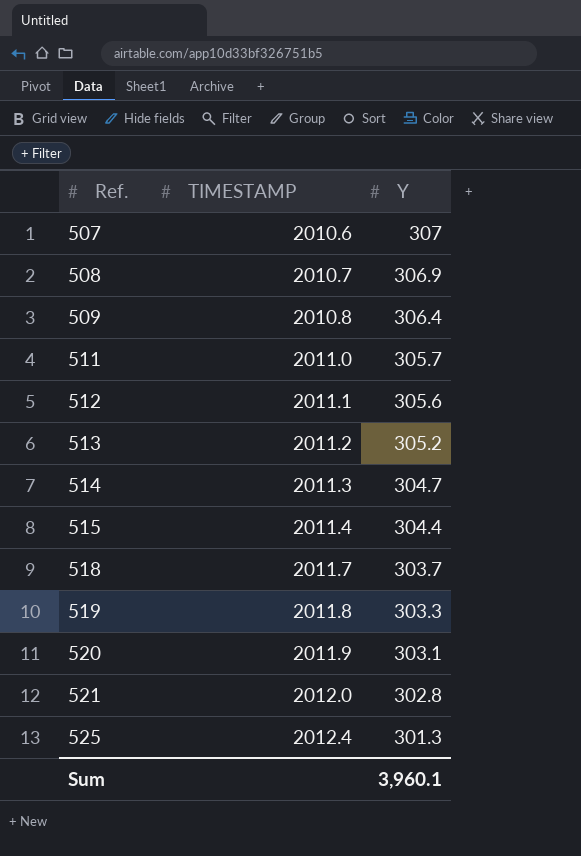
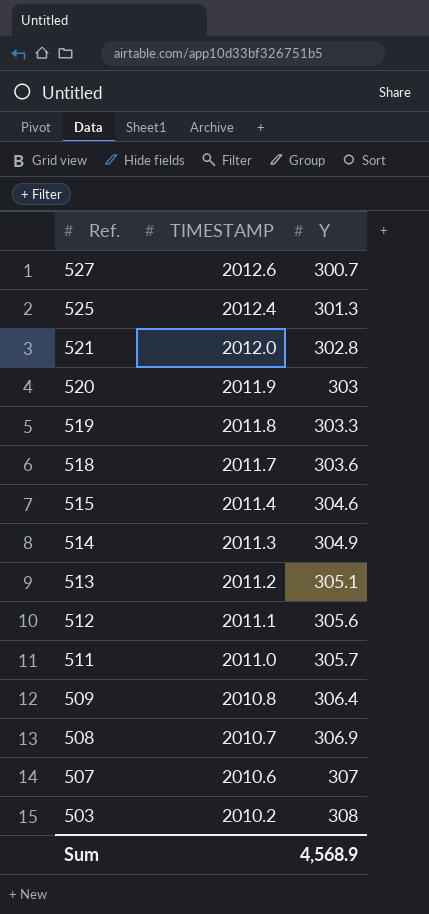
row order: Ref. ascending -> Ref. descending
row 527: none -> 2012.6 | 300.7
520 | Y: 303.1 -> 303
518 | Y: 303.7 -> 303.6
515 | Y: 304.4 -> 304.6
514 | Y: 304.7 -> 304.9
513 | Y: 305.2 -> 305.1
row 503: none -> 2010.2 | 308
Sum | Y: 3,960.1 -> 4,568.9

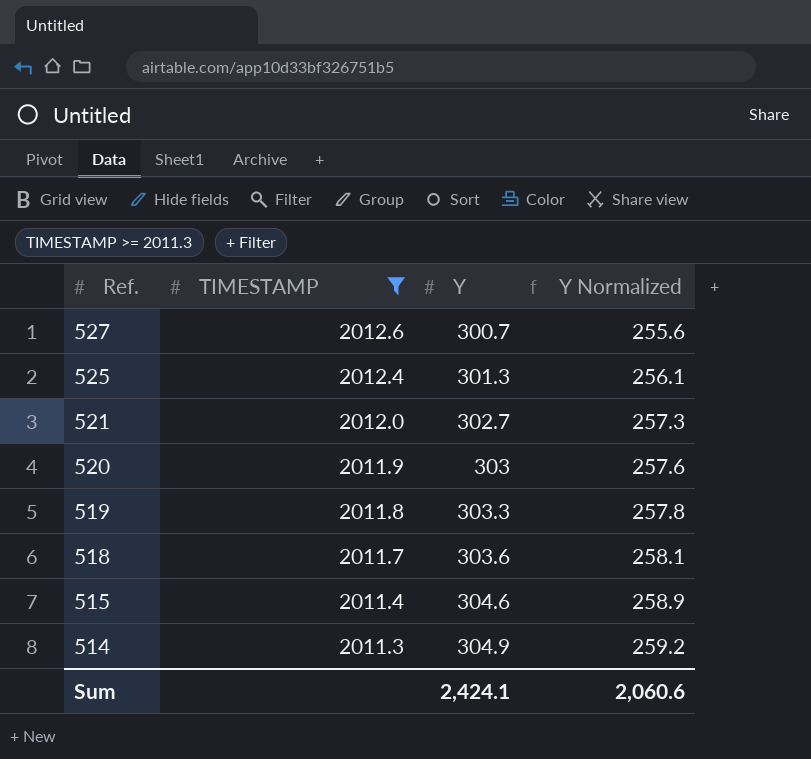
filter: none -> TIMESTAMP >= 2011.3
column Y Normalized | formula: none -> [Y] * 0.85
521 | Y: 302.8 -> 302.7
Sum | Y: 4,568.9 -> 2,424.1

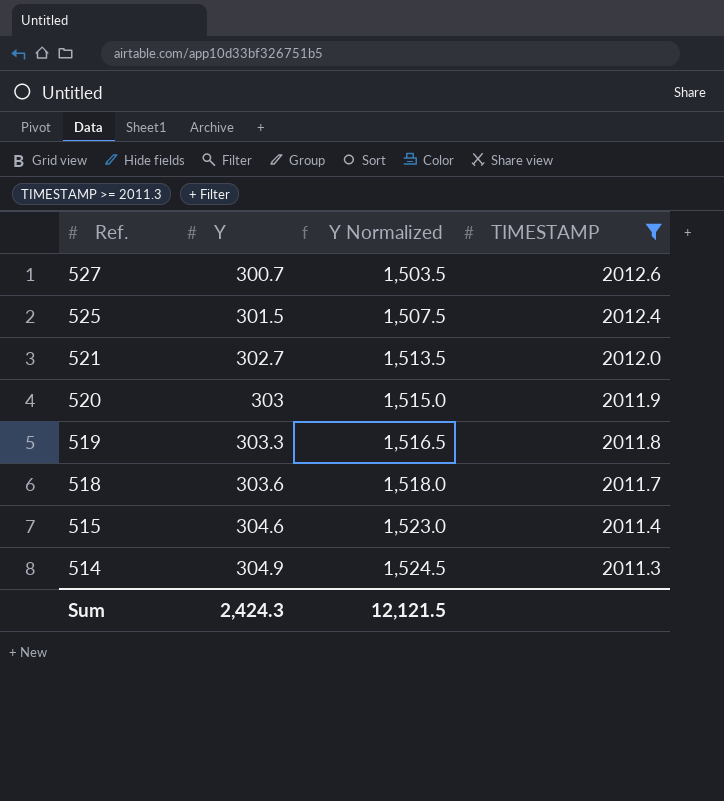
column Y Normalized | formula: [Y] * 0.85 -> [Y] * 5
column TIMESTAMP | position: 2 -> 4
525 | Y: 301.3 -> 301.5
Sum | Y: 2,424.1 -> 2,424.3
Sum | Y Normalized: 2,060.6 -> 12,121.5

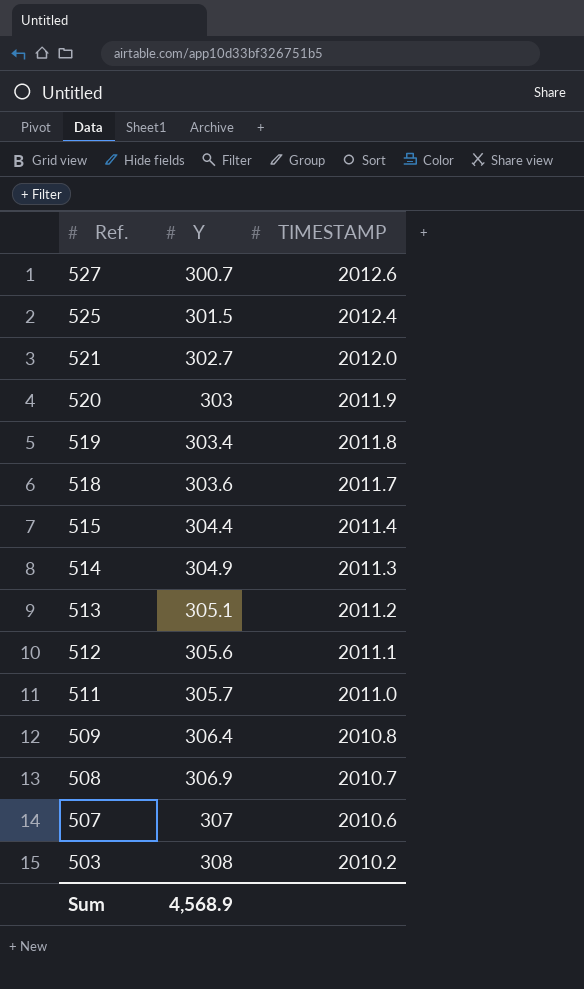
filter: TIMESTAMP >= 2011.3 -> none
column Y Normalized | formula: [Y] * 5 -> none
519 | Y: 303.3 -> 303.4
515 | Y: 304.6 -> 304.4
Sum | Y: 2,424.3 -> 4,568.9

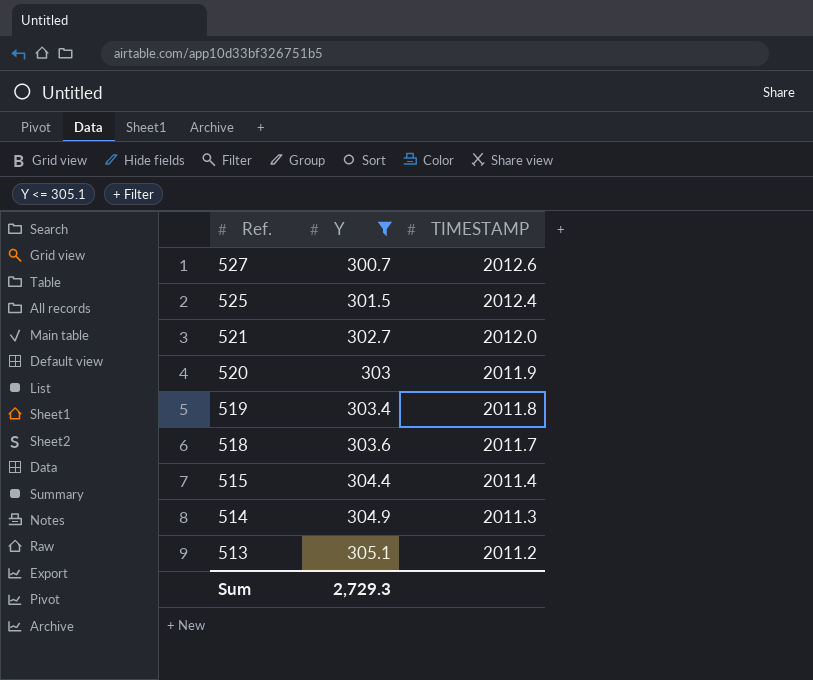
filter: none -> Y <= 305.1
Sum | Y: 4,568.9 -> 2,729.3

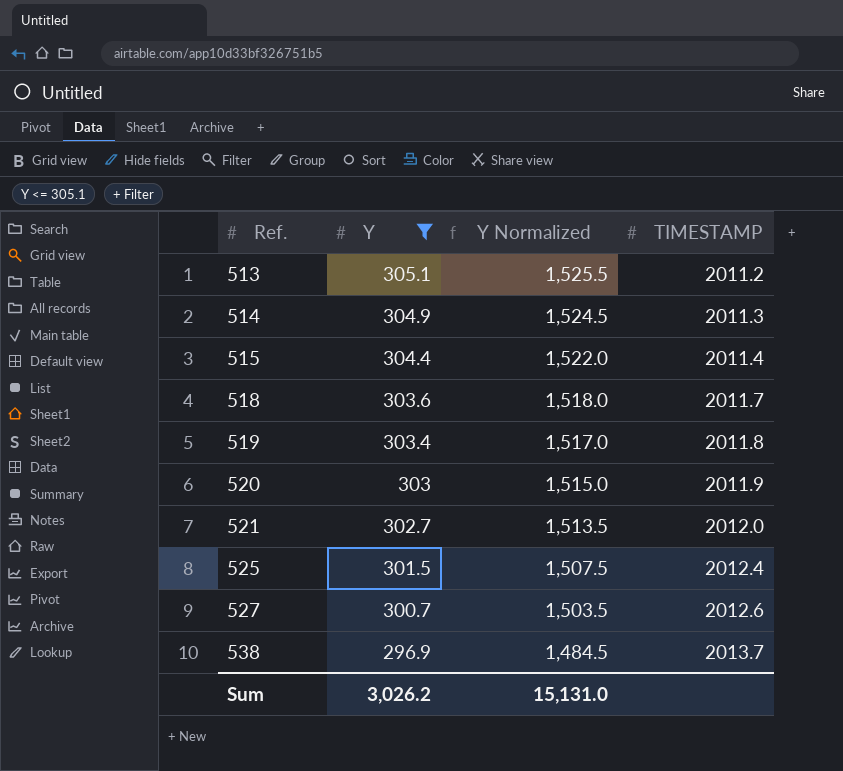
row order: Ref. descending -> Ref. ascending
column Y Normalized | formula: none -> [Y] * 5
row 538: none -> 296.9 | 1,484.5 | 2013.7
Sum | Y: 2,729.3 -> 3,026.2

